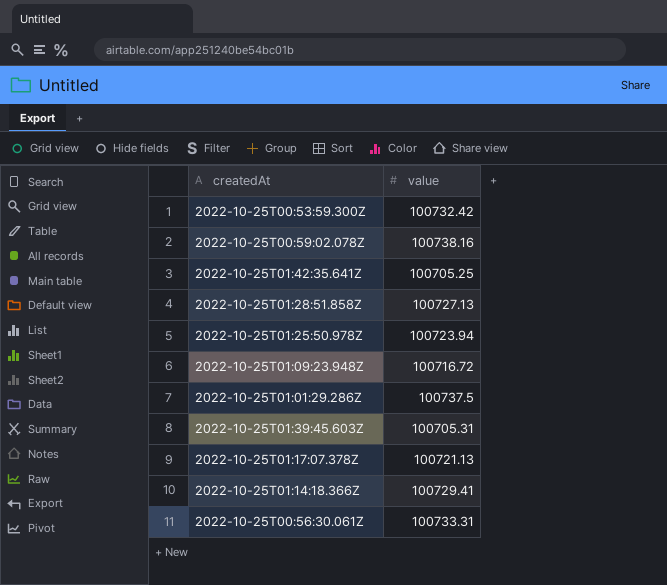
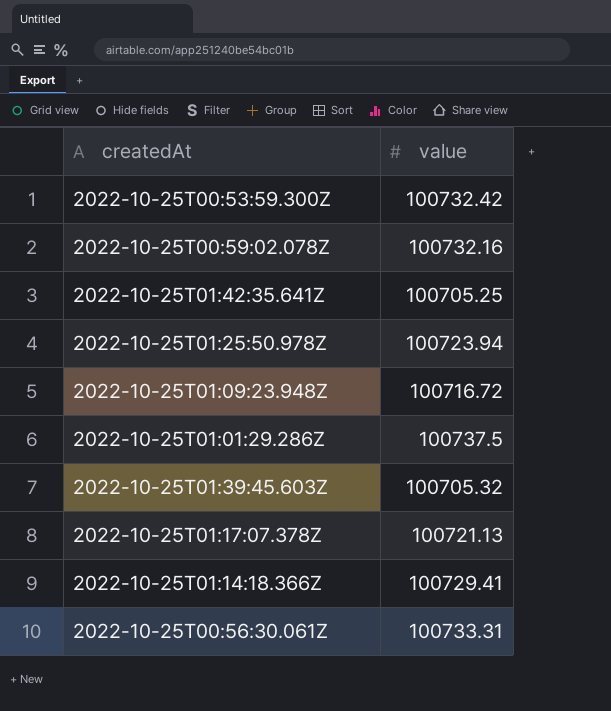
row 2022-10-25T01:28:51.858Z: 100727.13 -> none
2022-10-25T00:59:02.078Z | value: 100738.16 -> 100732.16
2022-10-25T01:39:45.603Z | value: 100705.31 -> 100705.32

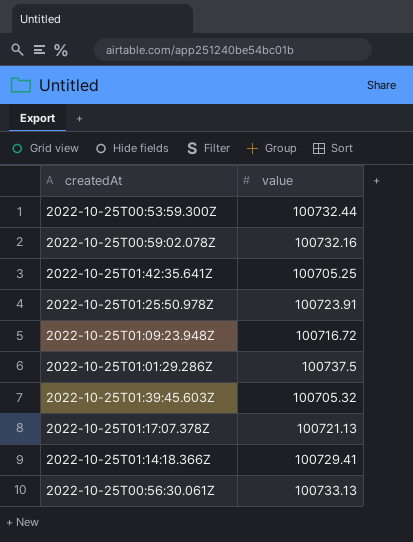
2022-10-25T00:53:59.300Z | value: 100732.42 -> 100732.44
2022-10-25T01:25:50.978Z | value: 100723.94 -> 100723.91
2022-10-25T00:56:30.061Z | value: 100733.31 -> 100733.13

